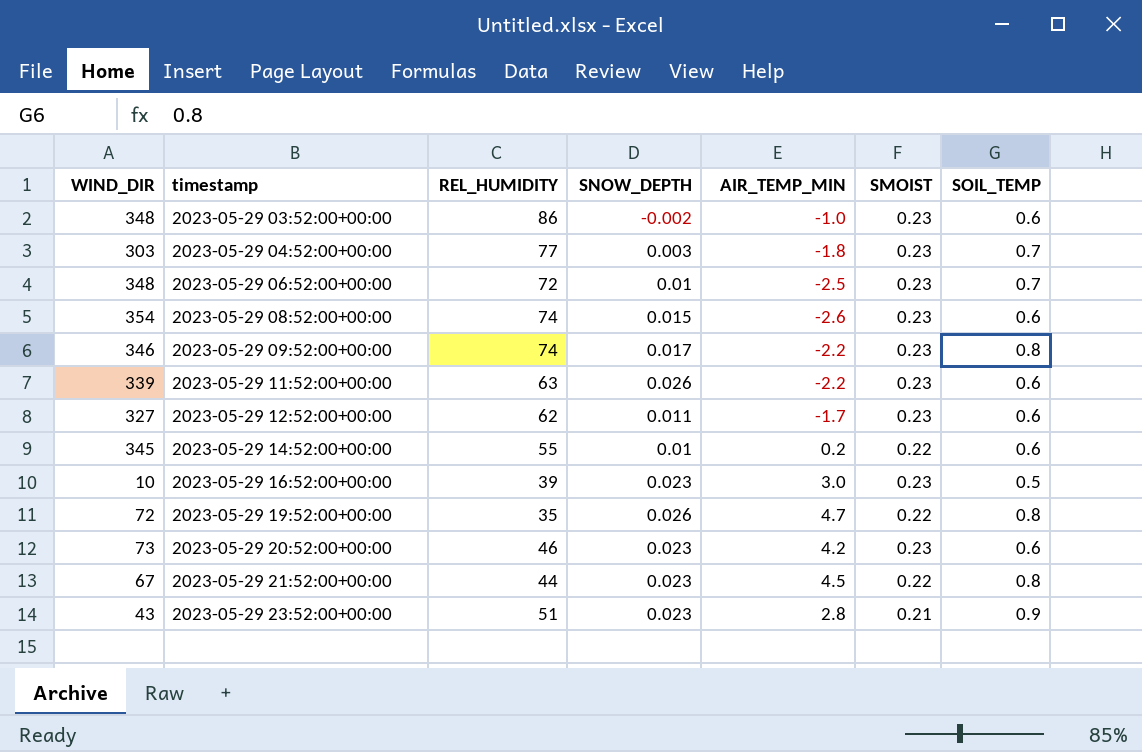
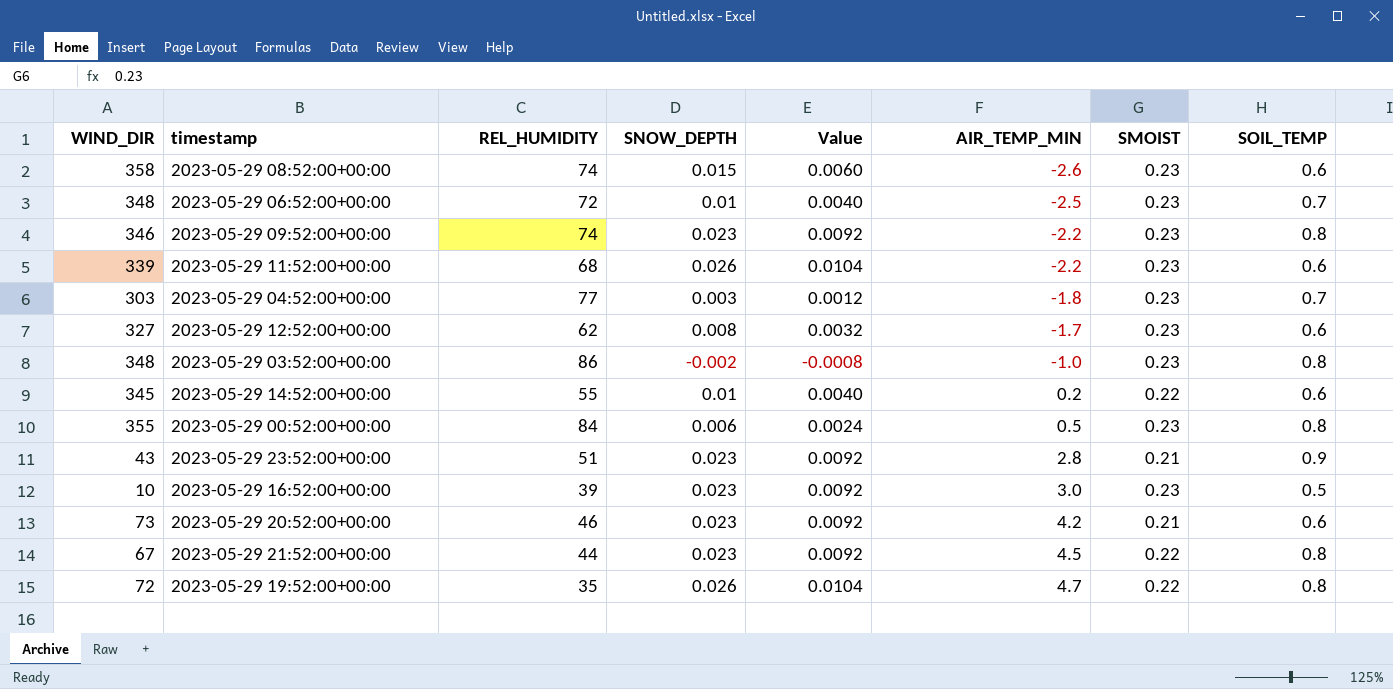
row order: timestamp ascending -> AIR_TEMP_MIN ascending
column Value | formula: none -> [SNOW_DEPTH] * 0.4
2023-05-29 08:52:00+00:00 | WIND_DIR: 354 -> 358
2023-05-29 09:52:00+00:00 | SNOW_DEPTH: 0.017 -> 0.023
2023-05-29 11:52:00+00:00 | REL_HUMIDITY: 63 -> 68
2023-05-29 12:52:00+00:00 | SNOW_DEPTH: 0.011 -> 0.008
2023-05-29 03:52:00+00:00 | SOIL_TEMP: 0.6 -> 0.8
row 2023-05-29 00:52:00+00:00: none -> 355 | 84 | 0.006 | 0.0024 | 0.5 | 0.23 | 0.8
2023-05-29 20:52:00+00:00 | SMOIST: 0.23 -> 0.21

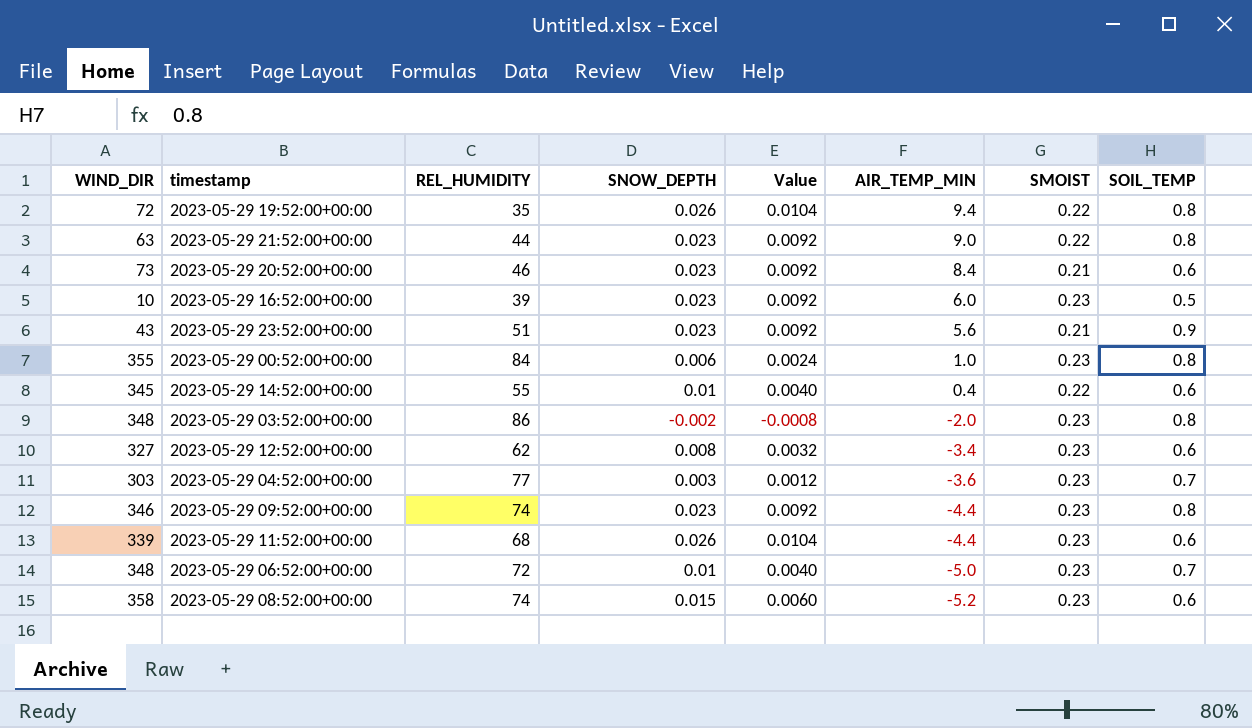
row order: AIR_TEMP_MIN ascending -> AIR_TEMP_MIN descending
2023-05-29 19:52:00+00:00 | AIR_TEMP_MIN: 4.7 -> 9.4
2023-05-29 21:52:00+00:00 | WIND_DIR: 67 -> 63
2023-05-29 21:52:00+00:00 | AIR_TEMP_MIN: 4.5 -> 9.0
2023-05-29 20:52:00+00:00 | AIR_TEMP_MIN: 4.2 -> 8.4
2023-05-29 16:52:00+00:00 | AIR_TEMP_MIN: 3.0 -> 6.0
2023-05-29 23:52:00+00:00 | AIR_TEMP_MIN: 2.8 -> 5.6
2023-05-29 00:52:00+00:00 | AIR_TEMP_MIN: 0.5 -> 1.0
2023-05-29 14:52:00+00:00 | AIR_TEMP_MIN: 0.2 -> 0.4
2023-05-29 03:52:00+00:00 | AIR_TEMP_MIN: -1.0 -> -2.0
2023-05-29 12:52:00+00:00 | AIR_TEMP_MIN: -1.7 -> -3.4
2023-05-29 04:52:00+00:00 | AIR_TEMP_MIN: -1.8 -> -3.6
2023-05-29 09:52:00+00:00 | AIR_TEMP_MIN: -2.2 -> -4.4
2023-05-29 11:52:00+00:00 | AIR_TEMP_MIN: -2.2 -> -4.4
2023-05-29 06:52:00+00:00 | AIR_TEMP_MIN: -2.5 -> -5.0
2023-05-29 08:52:00+00:00 | AIR_TEMP_MIN: -2.6 -> -5.2

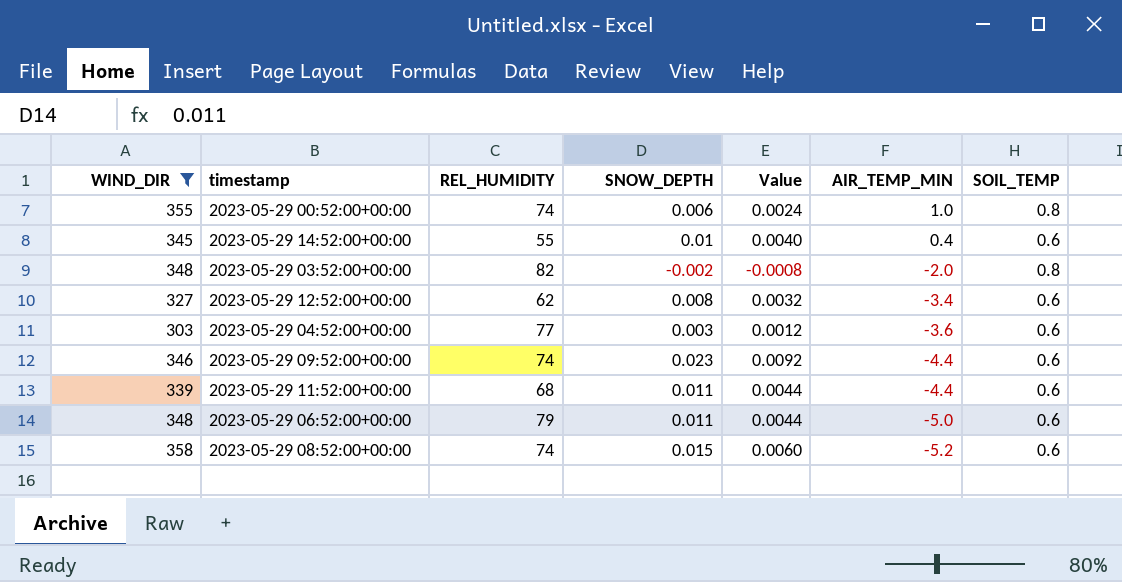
filter: none -> WIND_DIR >= 303
column SMOIST | position: 7 -> none
2023-05-29 00:52:00+00:00 | REL_HUMIDITY: 84 -> 74
2023-05-29 03:52:00+00:00 | REL_HUMIDITY: 86 -> 82
2023-05-29 04:52:00+00:00 | SOIL_TEMP: 0.7 -> 0.6
2023-05-29 09:52:00+00:00 | SOIL_TEMP: 0.8 -> 0.6
2023-05-29 11:52:00+00:00 | SNOW_DEPTH: 0.026 -> 0.011
2023-05-29 11:52:00+00:00 | Value: 0.0104 -> 0.0044
2023-05-29 06:52:00+00:00 | REL_HUMIDITY: 72 -> 79
2023-05-29 06:52:00+00:00 | SNOW_DEPTH: 0.01 -> 0.011
2023-05-29 06:52:00+00:00 | Value: 0.0040 -> 0.0044
2023-05-29 06:52:00+00:00 | SOIL_TEMP: 0.7 -> 0.6

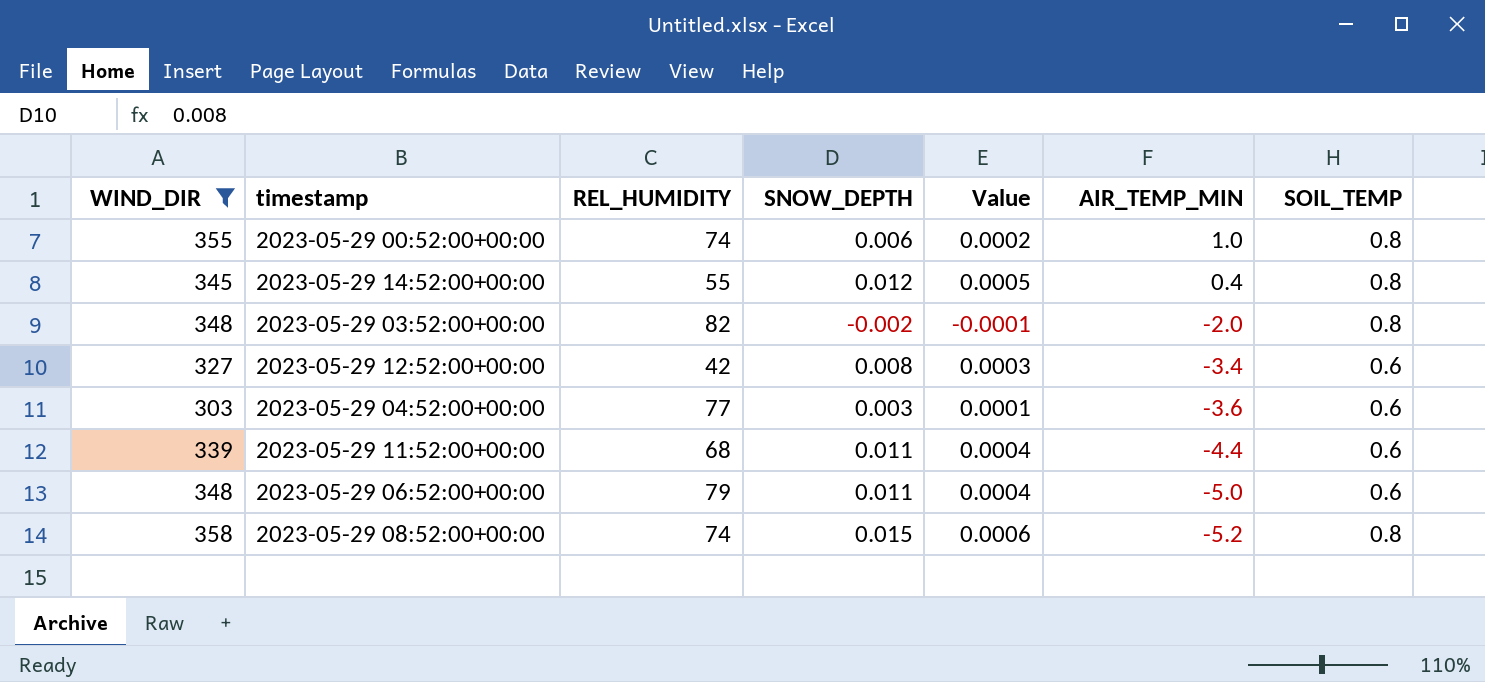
column Value | formula: [SNOW_DEPTH] * 0.4 -> [SNOW_DEPTH] * 0.04
row 2023-05-29 09:52:00+00:00: 346 | 74 | 0.023 | 0.0092 | -4.4 | 0.6 -> none
2023-05-29 14:52:00+00:00 | SNOW_DEPTH: 0.01 -> 0.012
2023-05-29 14:52:00+00:00 | SOIL_TEMP: 0.6 -> 0.8
2023-05-29 12:52:00+00:00 | REL_HUMIDITY: 62 -> 42
2023-05-29 08:52:00+00:00 | SOIL_TEMP: 0.6 -> 0.8

